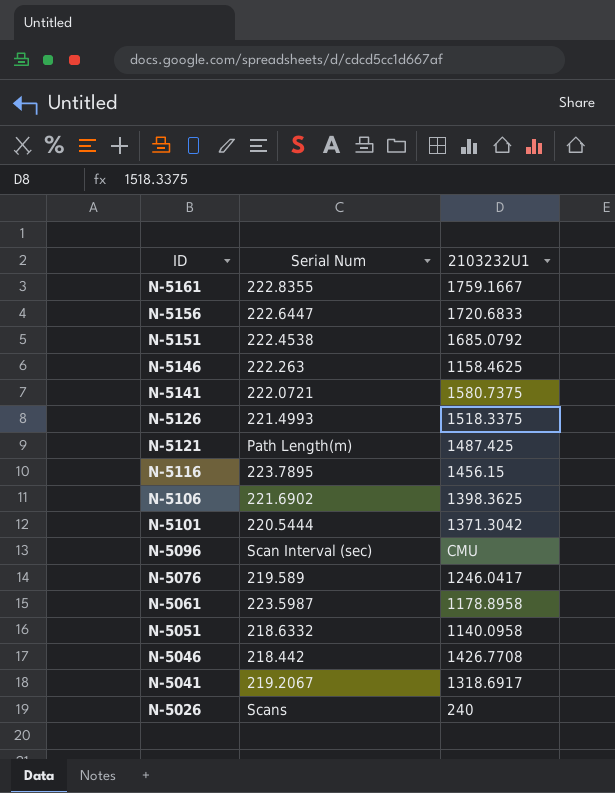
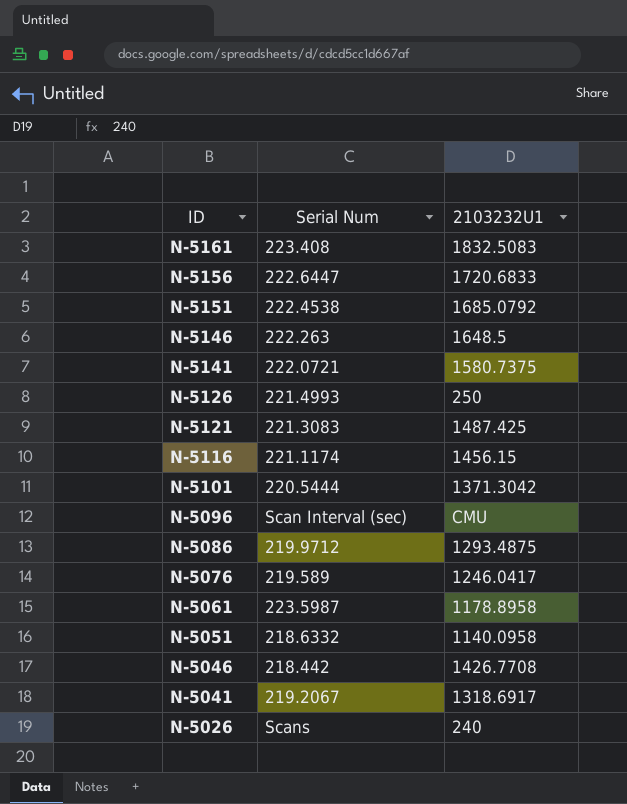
row N-5106: 221.6902 | 1398.3625 -> none
N-5161 | Serial Num: 222.8355 -> 223.408
N-5161 | 2103232U1: 1759.1667 -> 1832.5083
N-5146 | 2103232U1: 1158.4625 -> 1648.5
N-5126 | 2103232U1: 1518.3375 -> 250
N-5121 | Serial Num: Path Length(m) -> 221.3083
N-5116 | Serial Num: 223.7895 -> 221.1174
row N-5086: none -> 219.9712 | 1293.4875

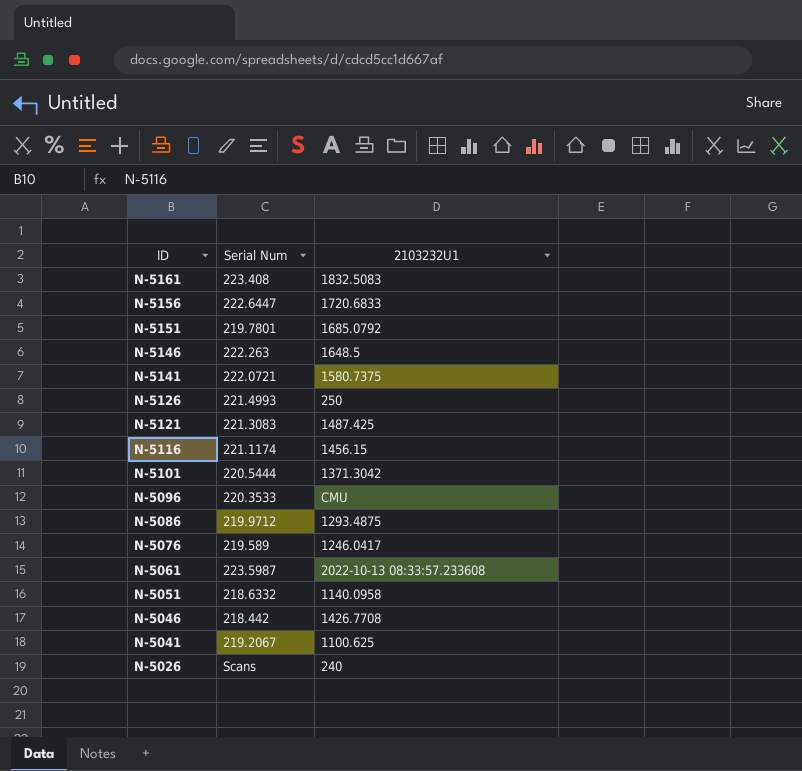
N-5151 | Serial Num: 222.4538 -> 219.7801
N-5096 | Serial Num: Scan Interval (sec) -> 220.3533
N-5061 | 2103232U1: 1178.8958 -> 2022-10-13 08:33:57.233608
N-5041 | 2103232U1: 1318.6917 -> 1100.625

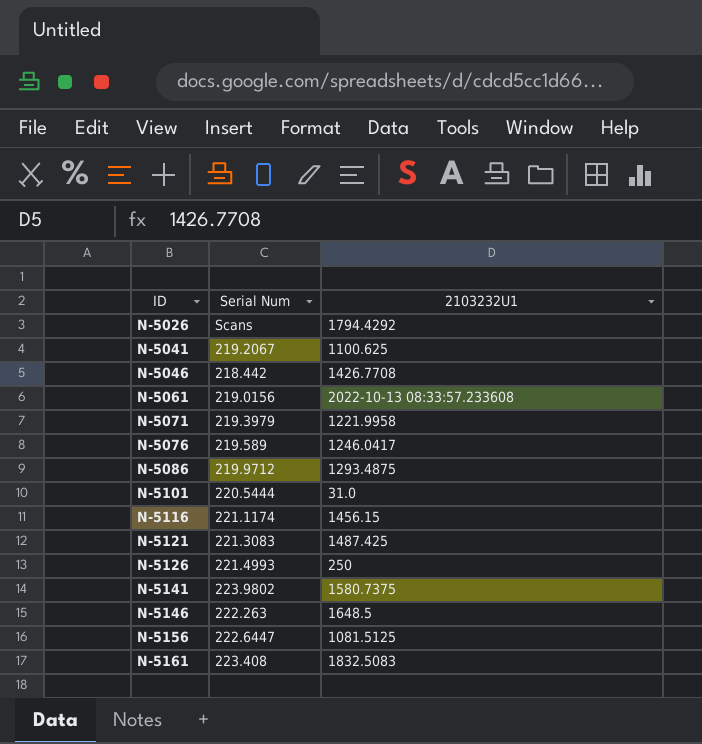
row order: ID descending -> ID ascending
row N-5151: 219.7801 | 1685.0792 -> none
row N-5096: 220.3533 | CMU -> none
row N-5051: 218.6332 | 1140.0958 -> none
N-5026 | 2103232U1: 240 -> 1794.4292
N-5061 | Serial Num: 223.5987 -> 219.0156
row N-5071: none -> 219.3979 | 1221.9958
N-5101 | 2103232U1: 1371.3042 -> 31.0
N-5141 | Serial Num: 222.0721 -> 223.9802
N-5156 | 2103232U1: 1720.6833 -> 1081.5125

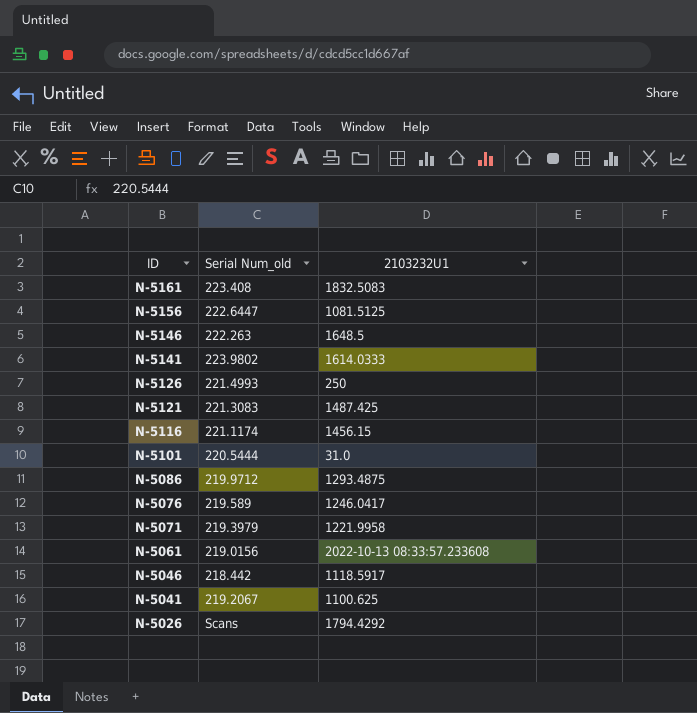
row order: ID ascending -> ID descending
column name: Serial Num -> Serial Num_old
N-5141 | 2103232U1: 1580.7375 -> 1614.0333
N-5046 | 2103232U1: 1426.7708 -> 1118.5917

